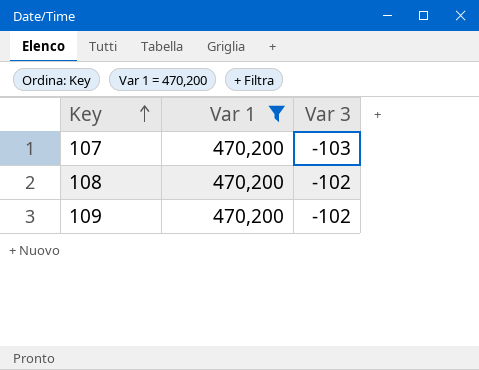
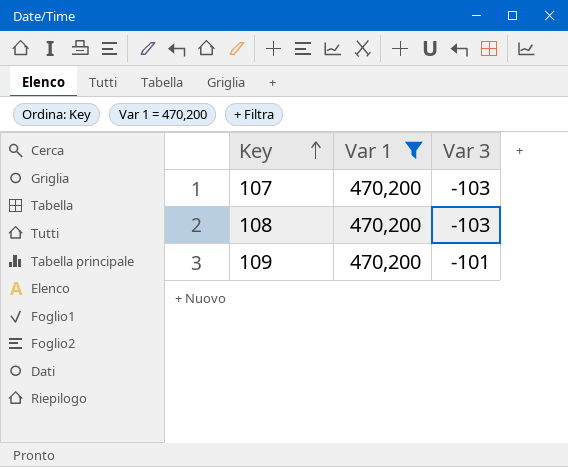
108 | Var 3: -102 -> -103
109 | Var 3: -102 -> -101

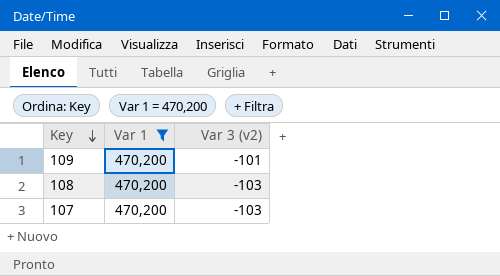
row order: Key ascending -> Key descending
column name: Var 3 -> Var 3 (v2)

